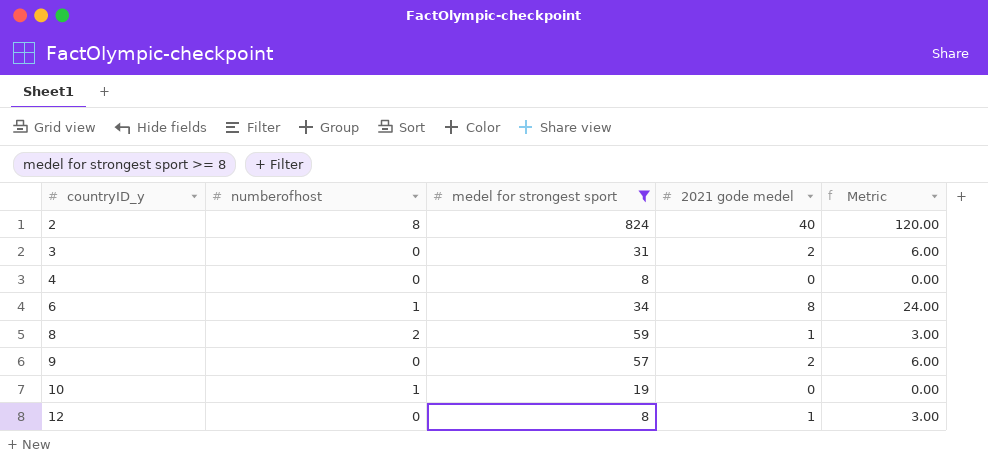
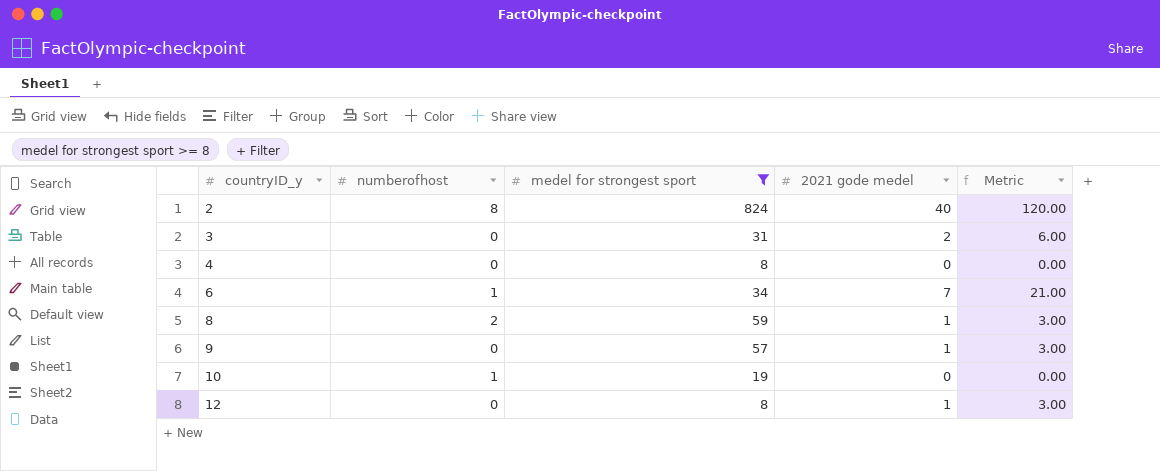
6 | 2021 gode medel: 8 -> 7
6 | Metric: 24.00 -> 21.00
9 | 2021 gode medel: 2 -> 1
9 | Metric: 6.00 -> 3.00

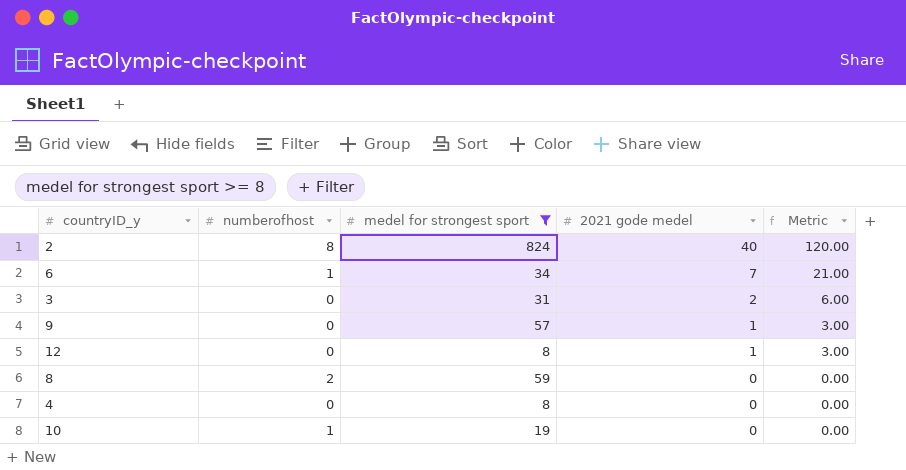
row order: countryID_y ascending -> 2021 gode medel descending
8 | 2021 gode medel: 1 -> 0
8 | Metric: 3.00 -> 0.00

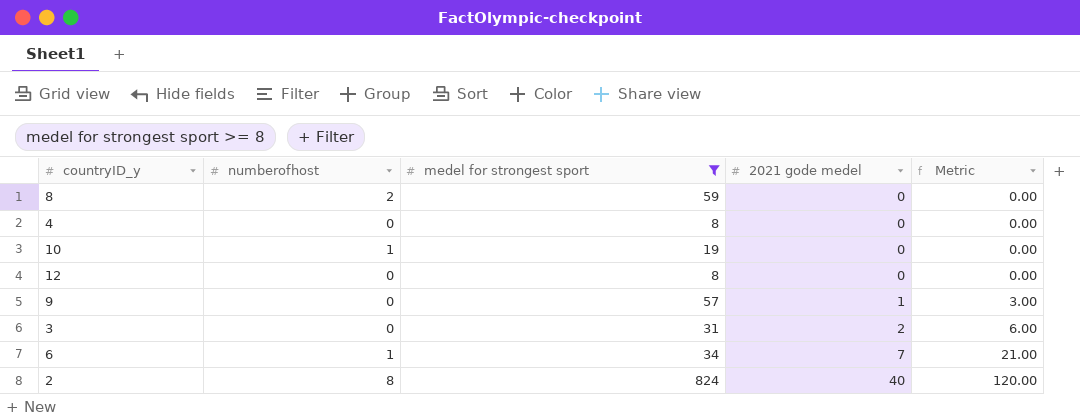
row order: 2021 gode medel descending -> 2021 gode medel ascending
12 | 2021 gode medel: 1 -> 0
12 | Metric: 3.00 -> 0.00

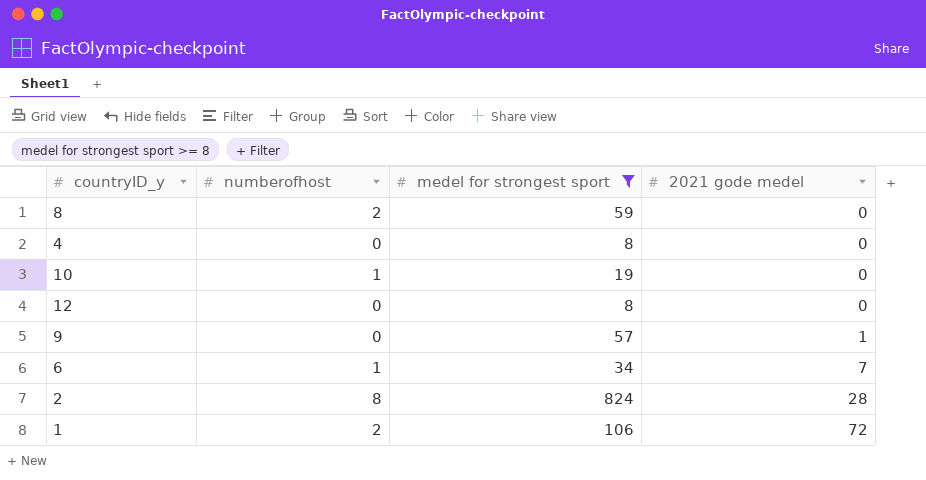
column Metric | formula: [2021 gode medel] * 3 -> none
row 3: 0 | 31 | 2 | 6.00 -> none
2 | 2021 gode medel: 40 -> 28
row 1: none -> 2 | 106 | 72

